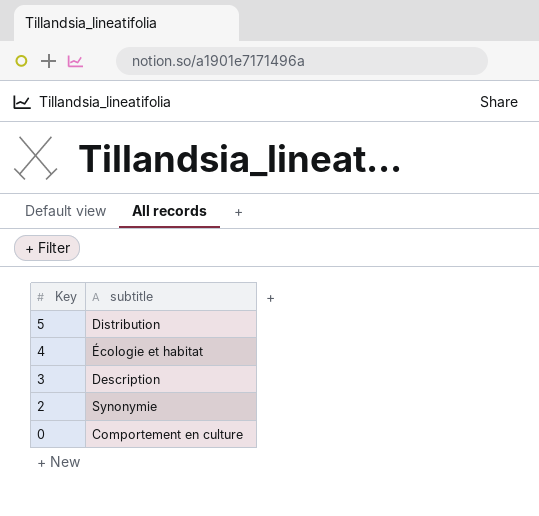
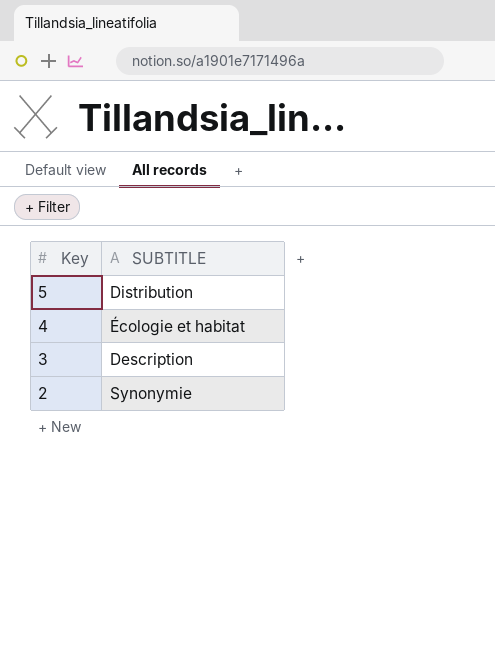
column name: subtitle -> SUBTITLE
row 0: Comportement en culture -> none

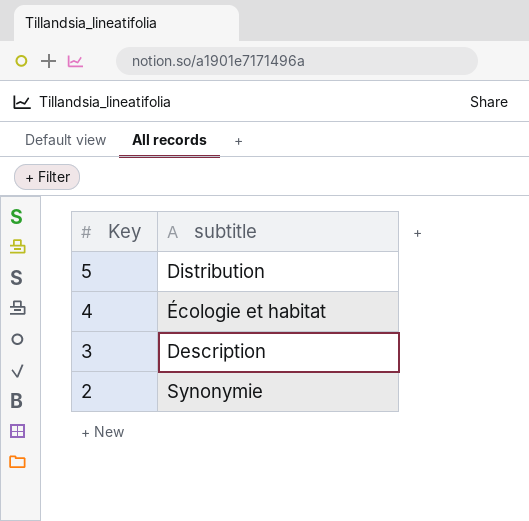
column name: SUBTITLE -> subtitle

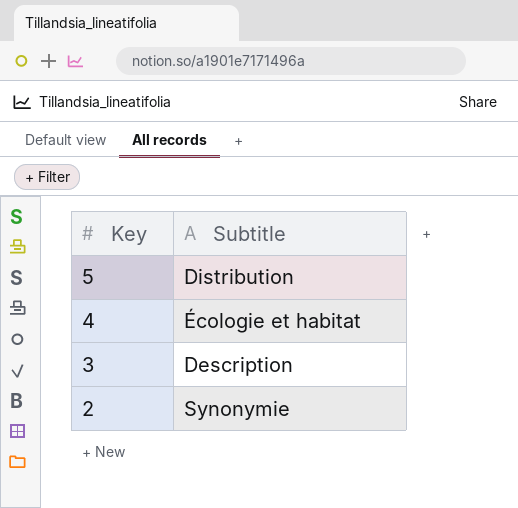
column name: subtitle -> Subtitle

